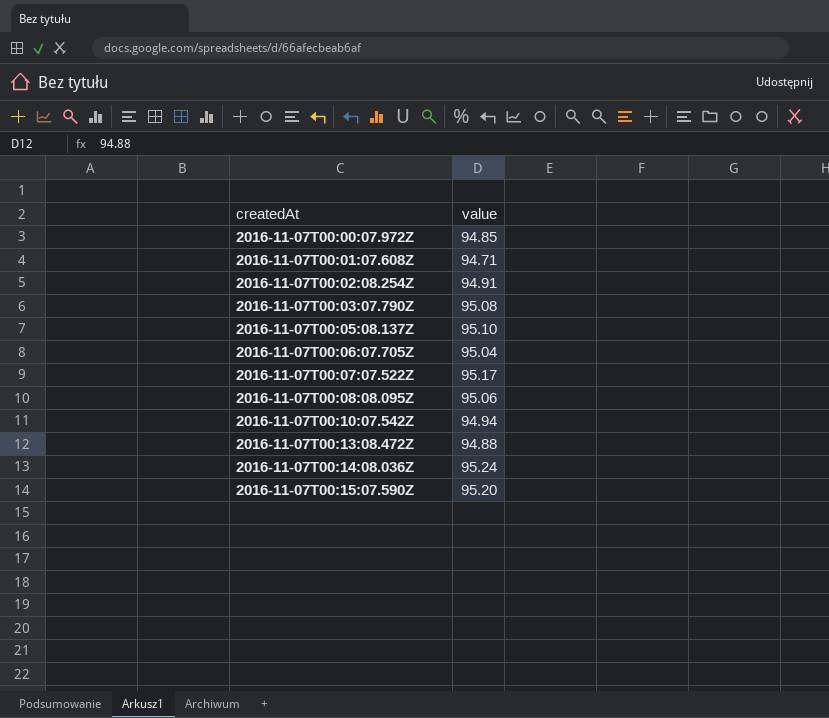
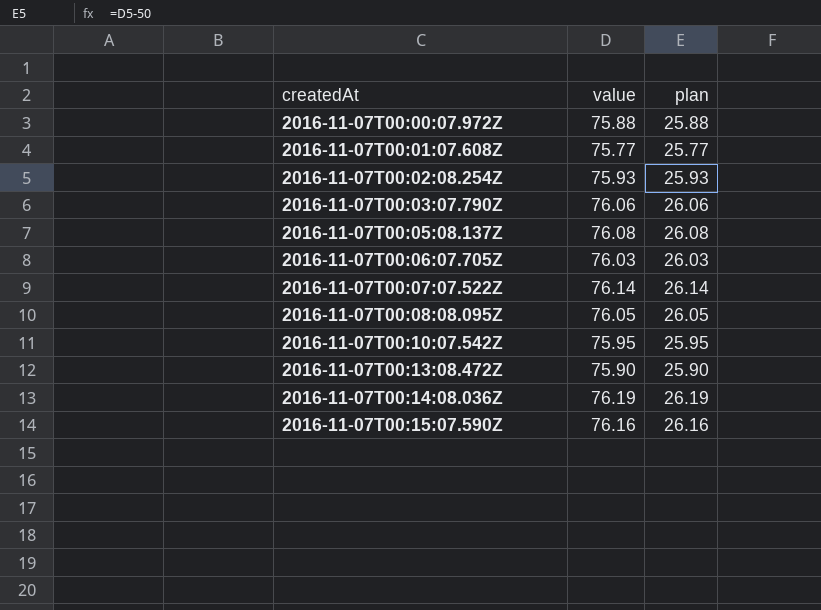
column plan | formula: none -> [value] - 50
2016-11-07T00:00:07.972Z | value: 94.85 -> 75.88
2016-11-07T00:01:07.608Z | value: 94.71 -> 75.77
2016-11-07T00:02:08.254Z | value: 94.91 -> 75.93
2016-11-07T00:03:07.790Z | value: 95.08 -> 76.06
2016-11-07T00:05:08.137Z | value: 95.10 -> 76.08
2016-11-07T00:06:07.705Z | value: 95.04 -> 76.03
2016-11-07T00:07:07.522Z | value: 95.17 -> 76.14
2016-11-07T00:08:08.095Z | value: 95.06 -> 76.05
2016-11-07T00:10:07.542Z | value: 94.94 -> 75.95
2016-11-07T00:13:08.472Z | value: 94.88 -> 75.90
2016-11-07T00:14:08.036Z | value: 95.24 -> 76.19
2016-11-07T00:15:07.590Z | value: 95.20 -> 76.16

